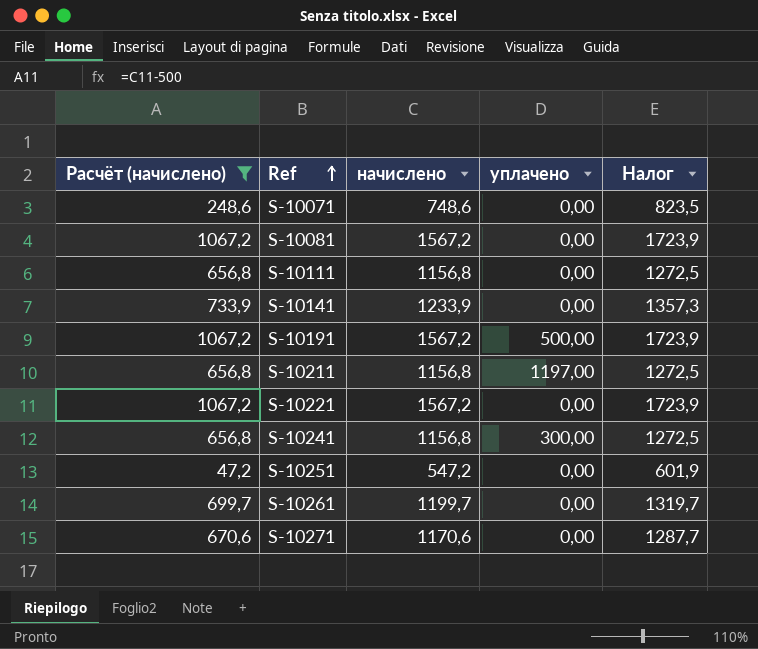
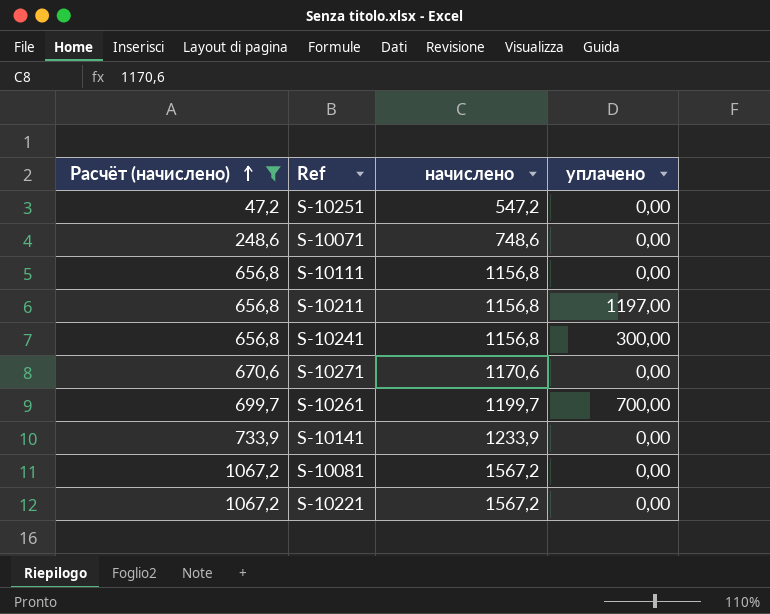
row order: Ref ascending -> Расчёт (начислено) ascending
column Налог | formula: [начислено] * 1,1 -> none
row S-10191: 1067,2 | 1567,2 | 500,00 | 1723,9 -> none
S-10261 | уплачено: 0,00 -> 700,00

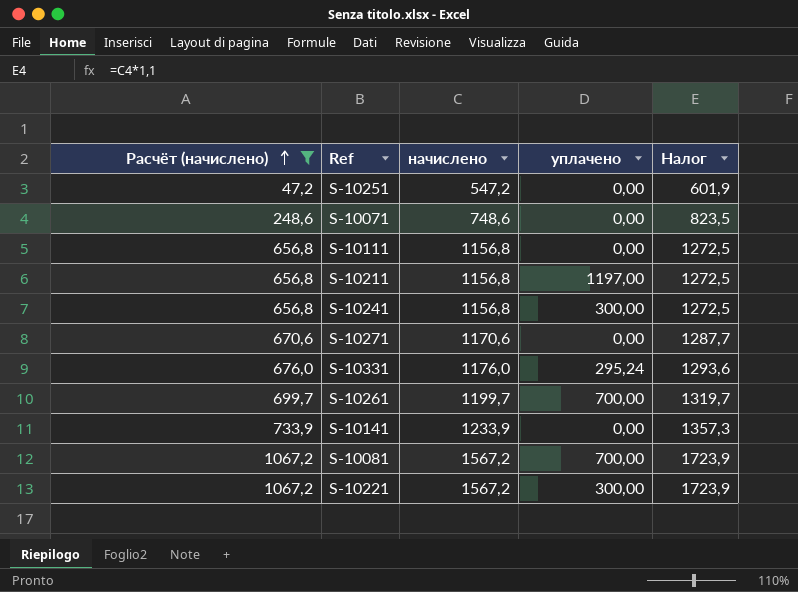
column Налог | formula: none -> [начислено] * 1,1
row S-10331: none -> 676,0 | 1176,0 | 295,24 | 1293,6
S-10081 | уплачено: 0,00 -> 700,00
S-10221 | уплачено: 0,00 -> 300,00

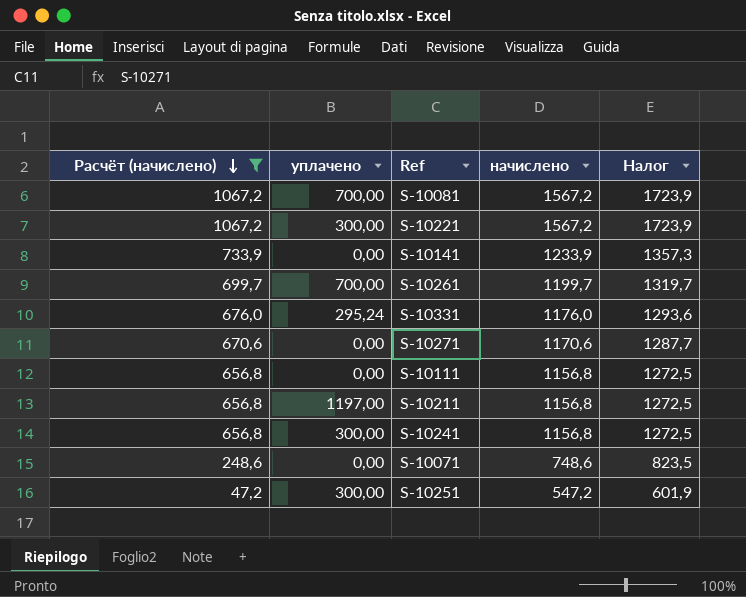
row order: Расчёт (начислено) ascending -> Расчёт (начислено) descending
column уплачено | position: 4 -> 2
S-10251 | уплачено: 0,00 -> 300,00

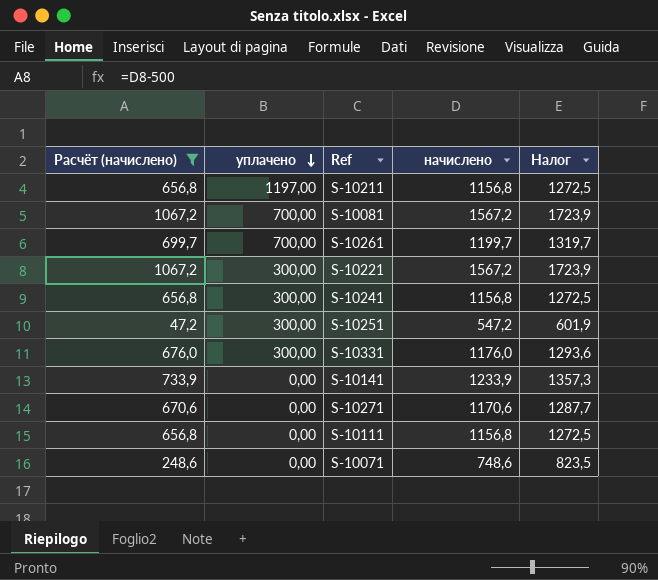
row order: Расчёт (начислено) descending -> уплачено descending
S-10331 | уплачено: 295,24 -> 300,00

